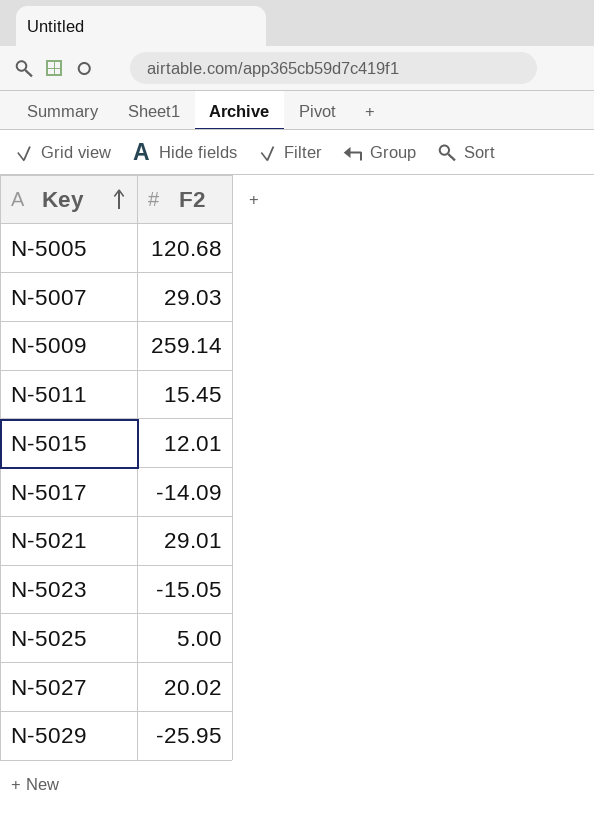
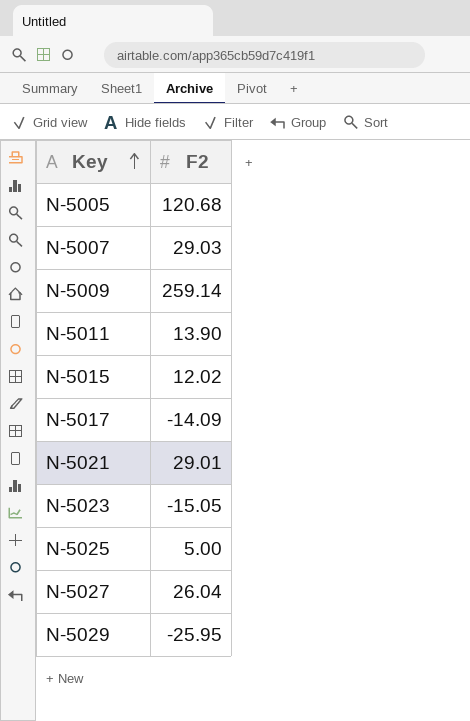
N-5011 | F2: 15.45 -> 13.90
N-5015 | F2: 12.01 -> 12.02
N-5027 | F2: 20.02 -> 26.04

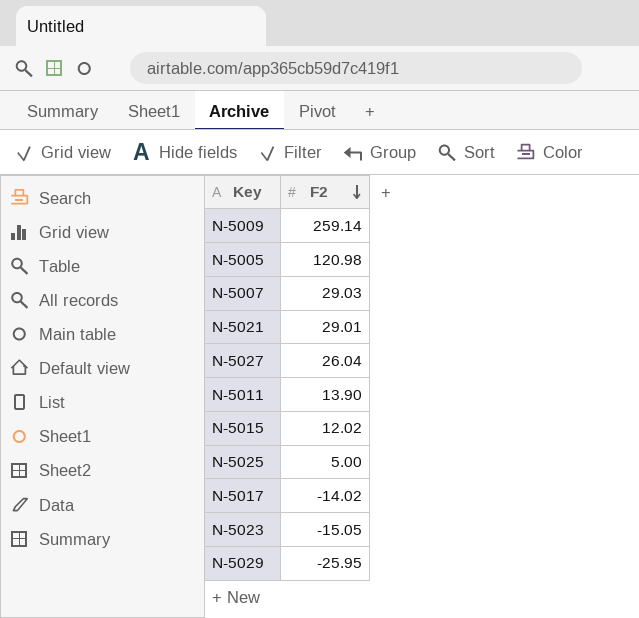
row order: Key ascending -> F2 descending
N-5005 | F2: 120.68 -> 120.98
N-5017 | F2: -14.09 -> -14.02

